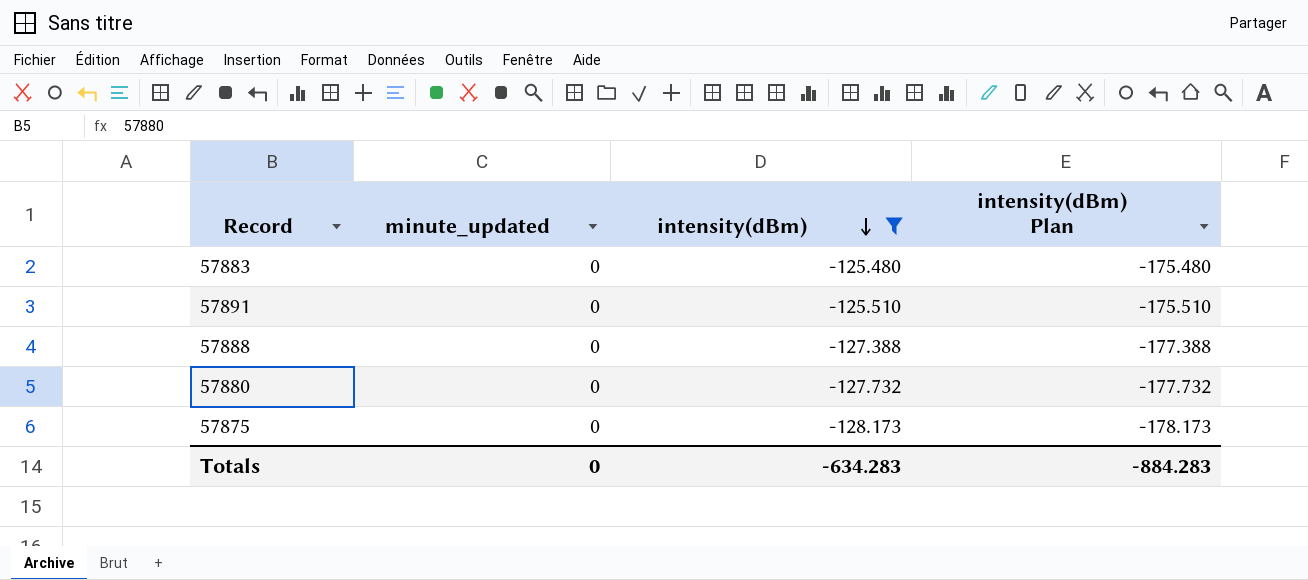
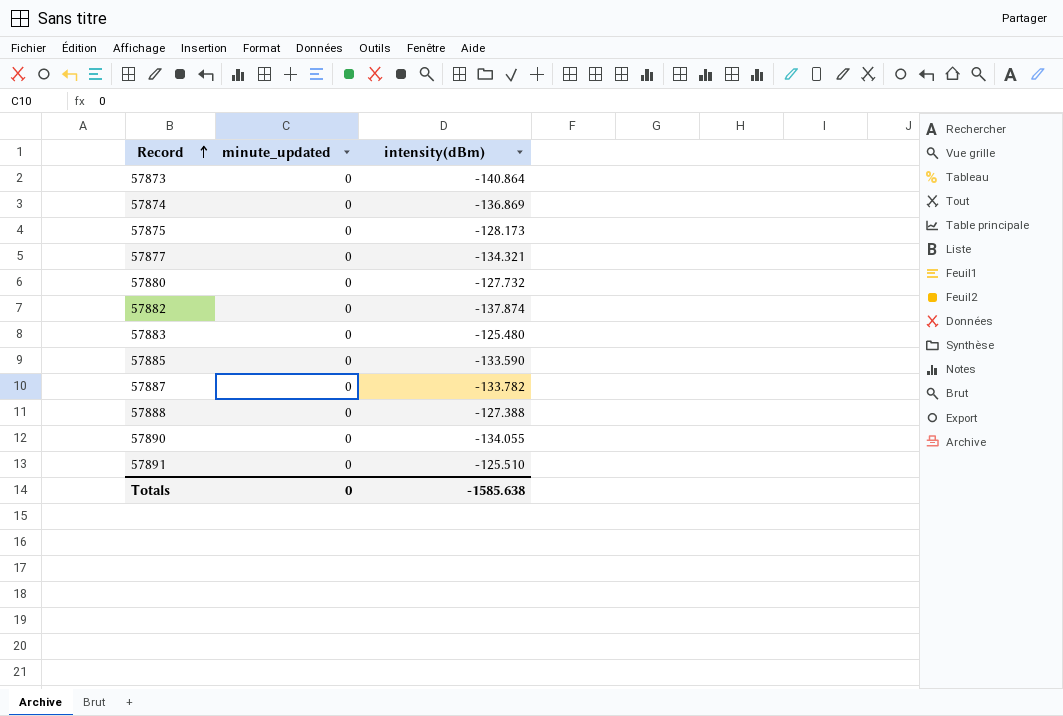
filter: intensity(dBm) >= -128.173 -> none
row order: intensity(dBm) descending -> Record ascending
column intensity(dBm) Plan | formula: [intensity(dBm)] - 50 -> none
Totals | intensity(dBm): -634.283 -> -1585.638

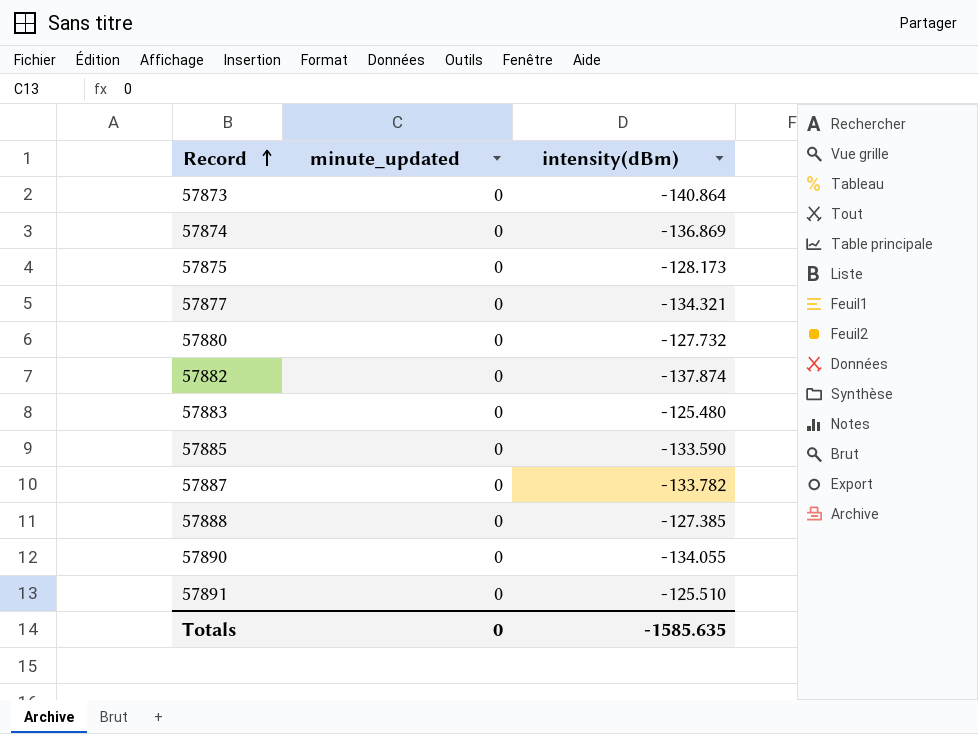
57888 | intensity(dBm): -127.388 -> -127.385
Totals | intensity(dBm): -1585.638 -> -1585.635

